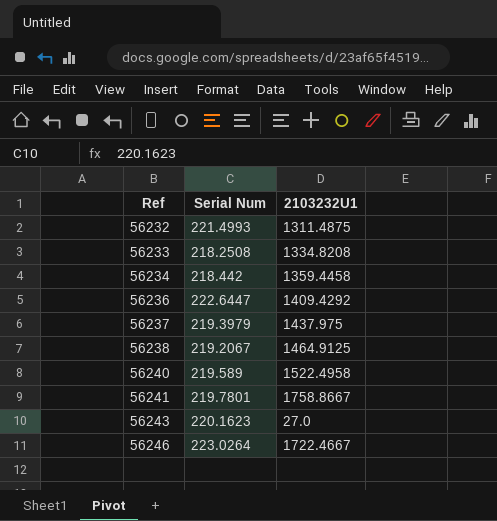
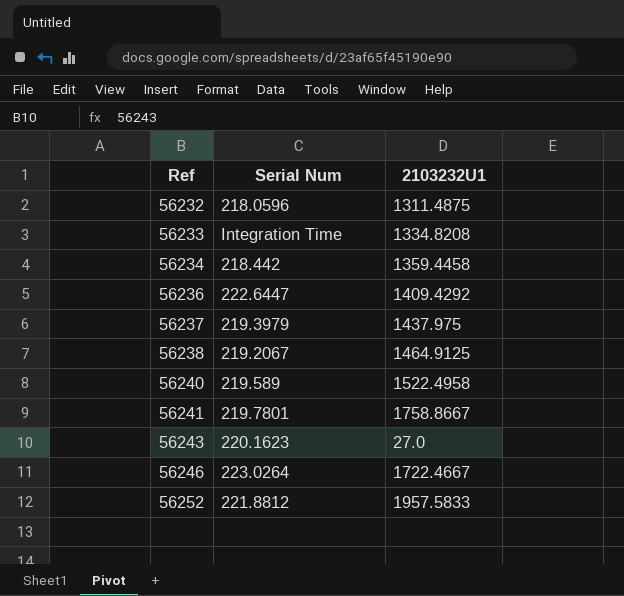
56232 | Serial Num: 221.4993 -> 218.0596
56233 | Serial Num: 218.2508 -> Integration Time
row 56252: none -> 221.8812 | 1957.5833

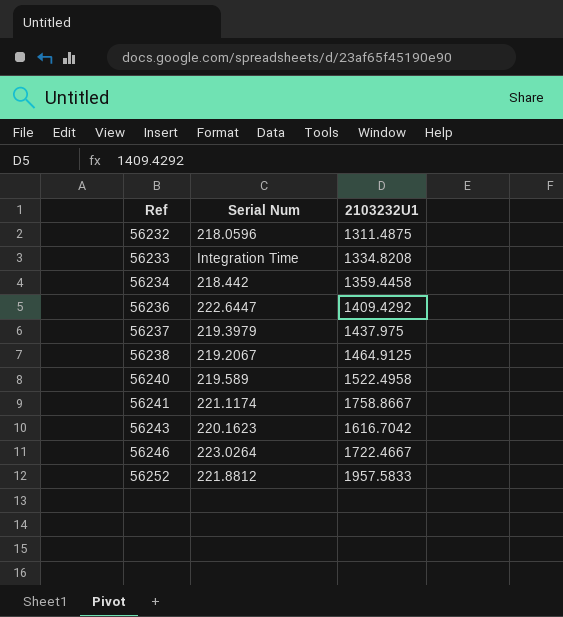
56241 | Serial Num: 219.7801 -> 221.1174
56243 | 2103232U1: 27.0 -> 1616.7042

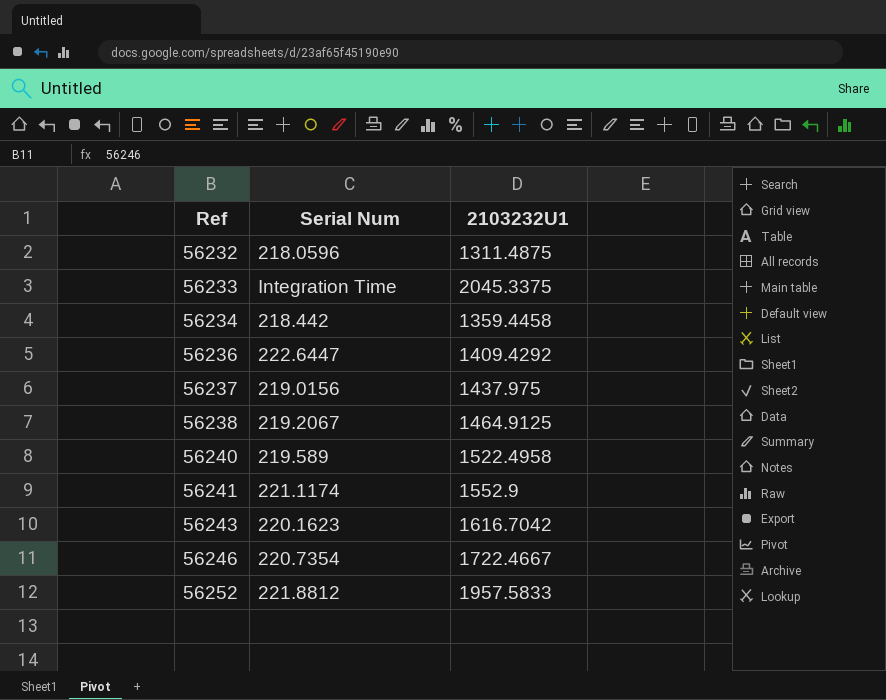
56233 | 2103232U1: 1334.8208 -> 2045.3375
56237 | Serial Num: 219.3979 -> 219.0156
56241 | 2103232U1: 1758.8667 -> 1552.9
56246 | Serial Num: 223.0264 -> 220.7354

